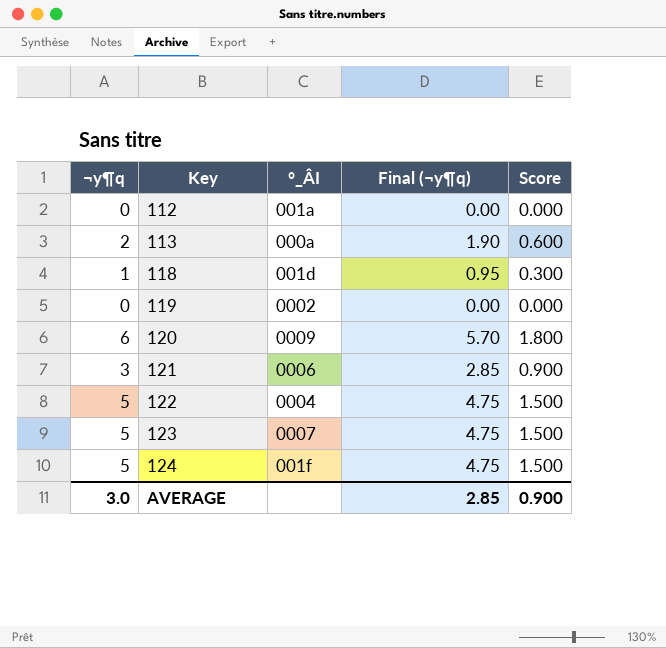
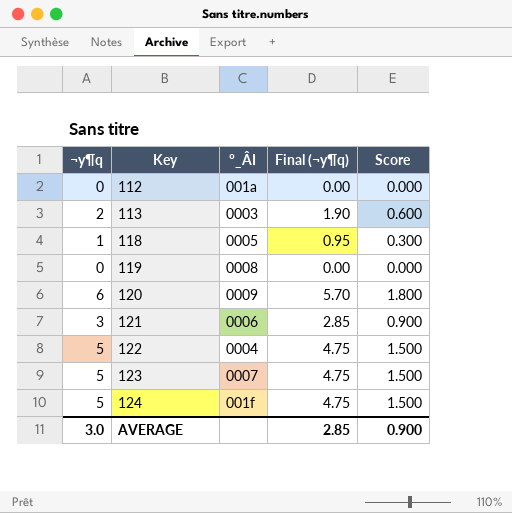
113 | °_ÂI: 000a -> 0003
118 | °_ÂI: 001d -> 0005
119 | °_ÂI: 0002 -> 0008

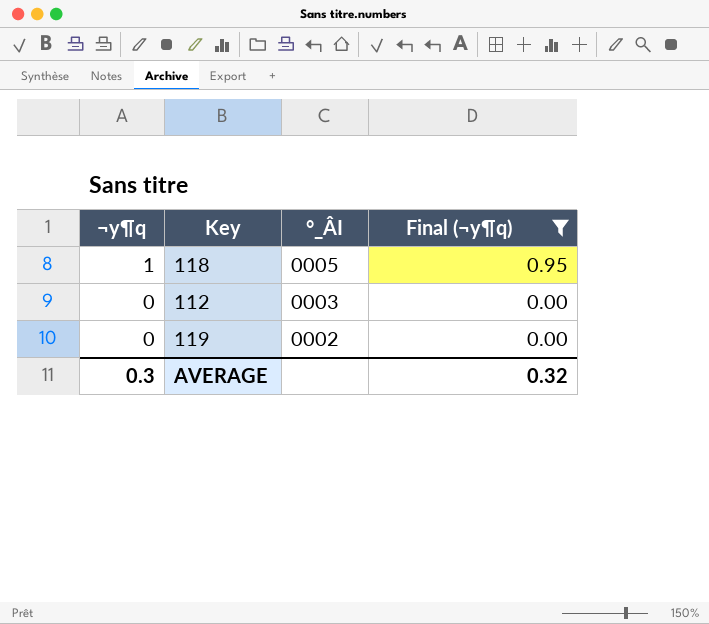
filter: none -> Final (¬y¶q) <= 0.95
row order: Key ascending -> ¬y¶q descending
column Score | formula: [¬y¶q] * 0.3 -> none
112 | °_ÂI: 001a -> 0003
119 | °_ÂI: 0008 -> 0002
AVERAGE | ¬y¶q: 3.0 -> 0.3
AVERAGE | Final (¬y¶q): 2.85 -> 0.32

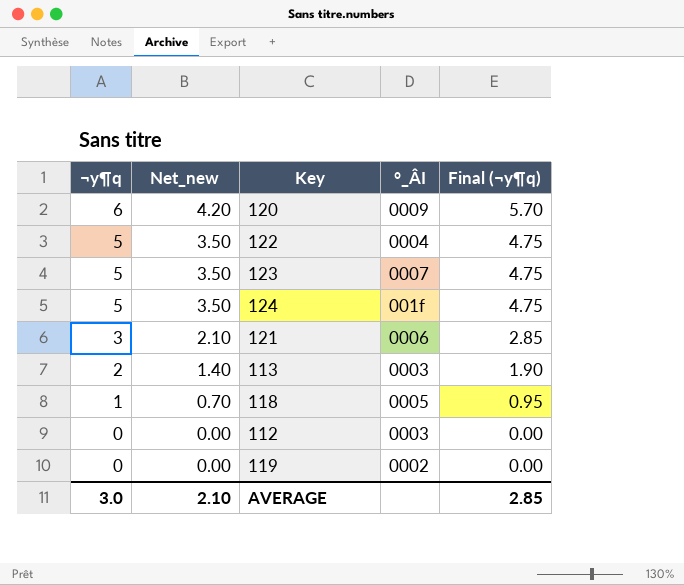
filter: Final (¬y¶q) <= 0.95 -> none
column Net_new | formula: none -> [¬y¶q] * 0.7
AVERAGE | ¬y¶q: 0.3 -> 3.0
AVERAGE | Final (¬y¶q): 0.32 -> 2.85

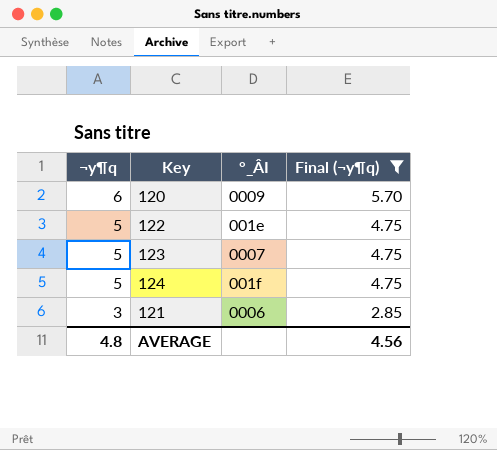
filter: none -> Final (¬y¶q) >= 2.85
column Net_new | formula: [¬y¶q] * 0.7 -> none
122 | °_ÂI: 0004 -> 001e
AVERAGE | ¬y¶q: 3.0 -> 4.8
AVERAGE | Final (¬y¶q): 2.85 -> 4.56

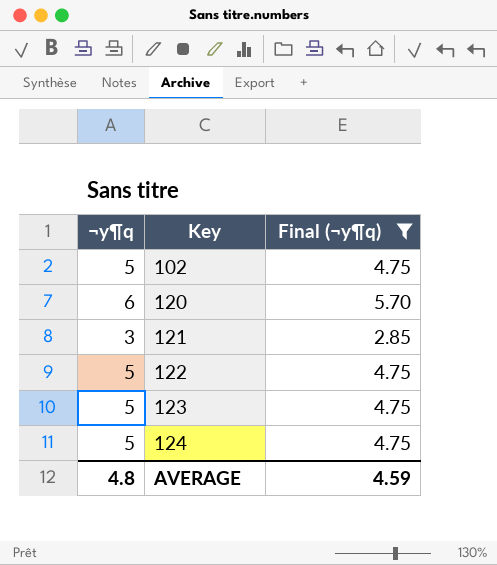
row order: ¬y¶q descending -> Key ascending
column °_ÂI | position: 3 -> none
row 102: none -> 5 | 4.75
AVERAGE | Final (¬y¶q): 4.56 -> 4.59

